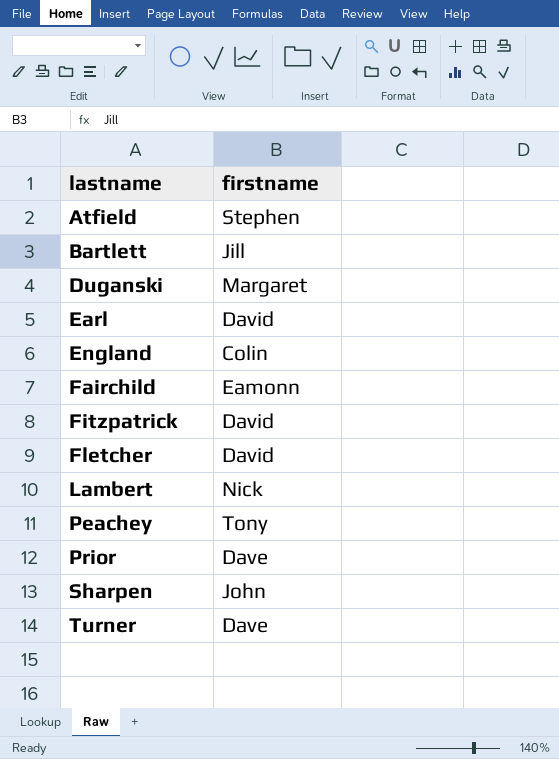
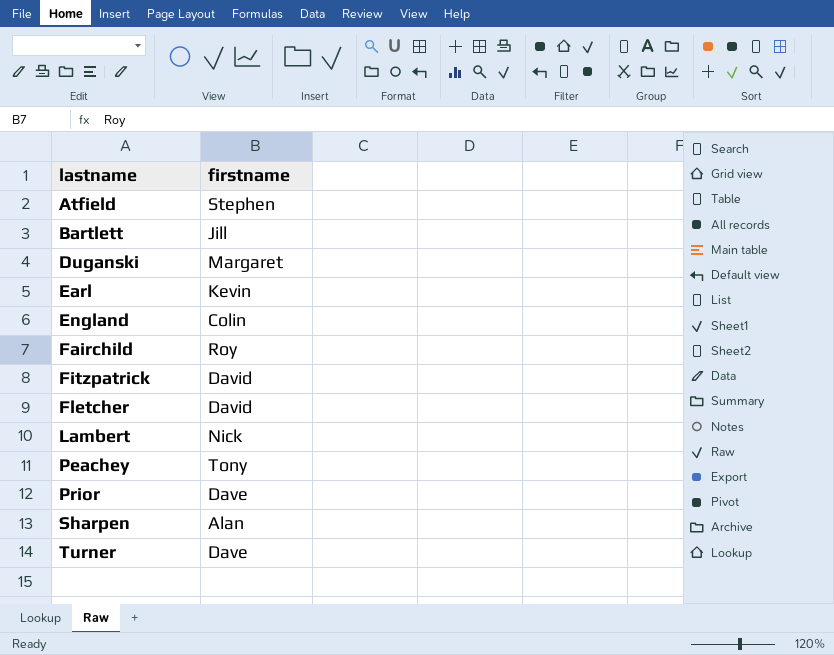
Earl | firstname: David -> Kevin
Fairchild | firstname: Eamonn -> Roy
Sharpen | firstname: John -> Alan

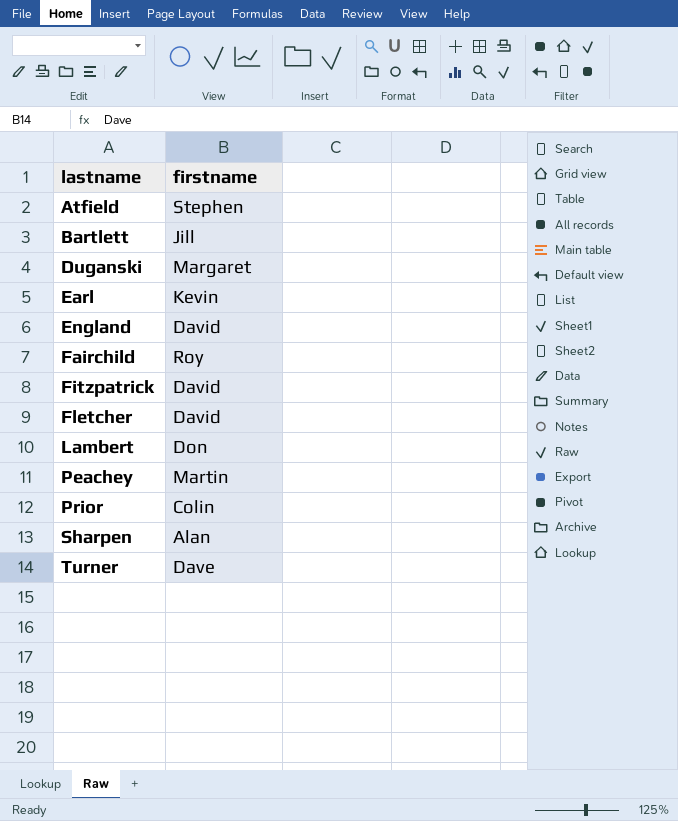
England | firstname: Colin -> David
Lambert | firstname: Nick -> Don
Peachey | firstname: Tony -> Martin
Prior | firstname: Dave -> Colin

